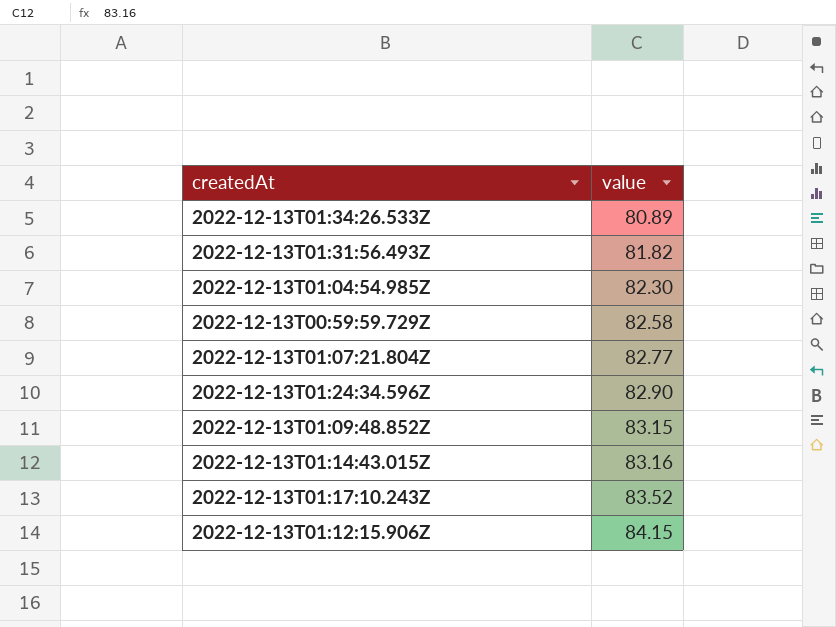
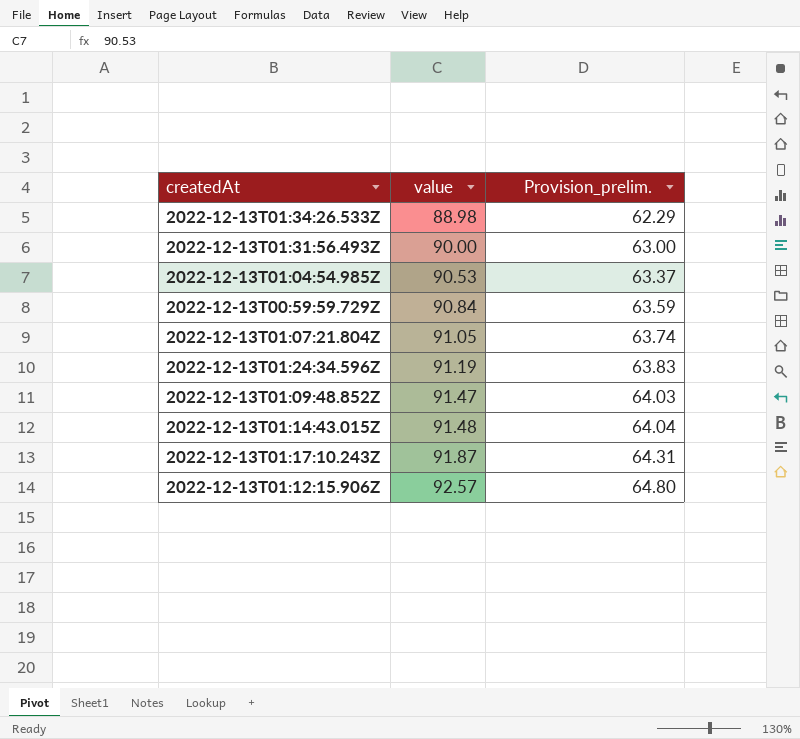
column Provision_prelim. | formula: none -> [value] * 0.7
2022-12-13T01:34:26.533Z | value: 80.89 -> 88.98
2022-12-13T01:31:56.493Z | value: 81.82 -> 90.00
2022-12-13T01:04:54.985Z | value: 82.30 -> 90.53
2022-12-13T00:59:59.729Z | value: 82.58 -> 90.84
2022-12-13T01:07:21.804Z | value: 82.77 -> 91.05
2022-12-13T01:24:34.596Z | value: 82.90 -> 91.19
2022-12-13T01:09:48.852Z | value: 83.15 -> 91.47
2022-12-13T01:14:43.015Z | value: 83.16 -> 91.48
2022-12-13T01:17:10.243Z | value: 83.52 -> 91.87
2022-12-13T01:12:15.906Z | value: 84.15 -> 92.57

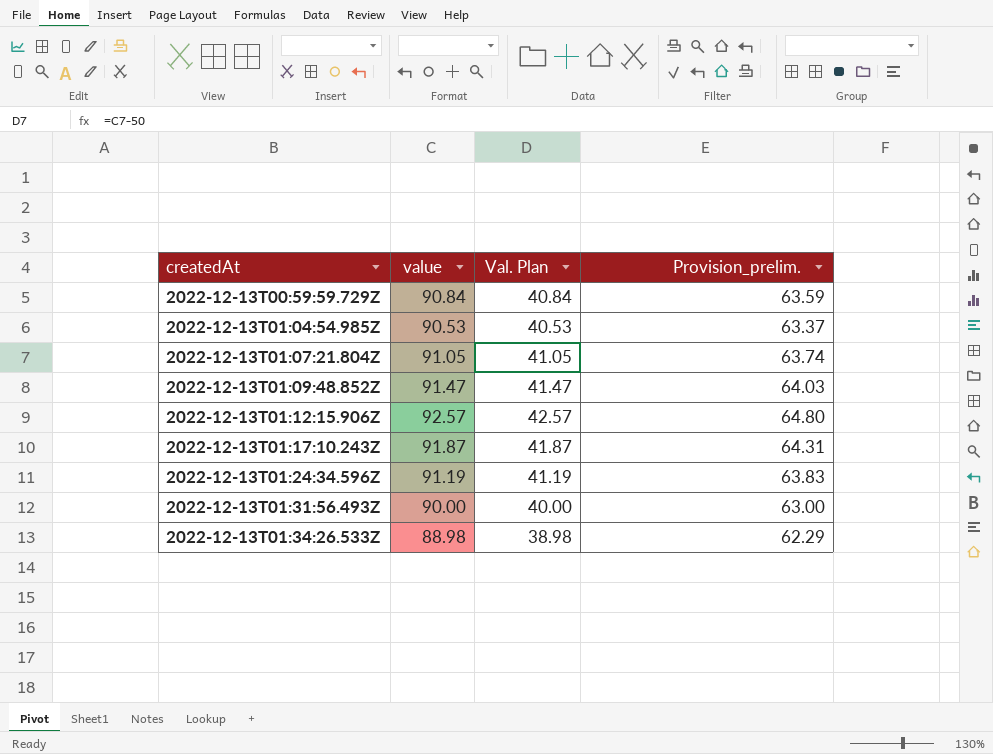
row order: value ascending -> createdAt ascending
column Val. Plan | formula: none -> [value] - 50
row 2022-12-13T01:14:43.015Z: 91.48 | 64.04 -> none

